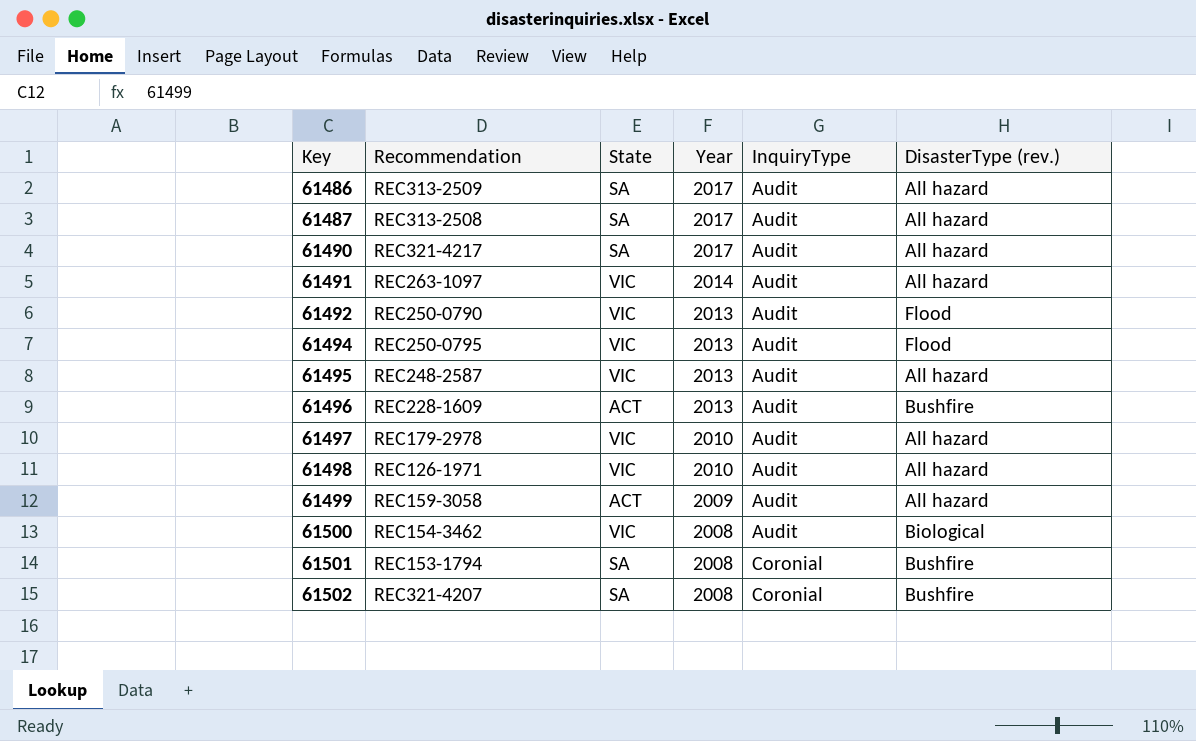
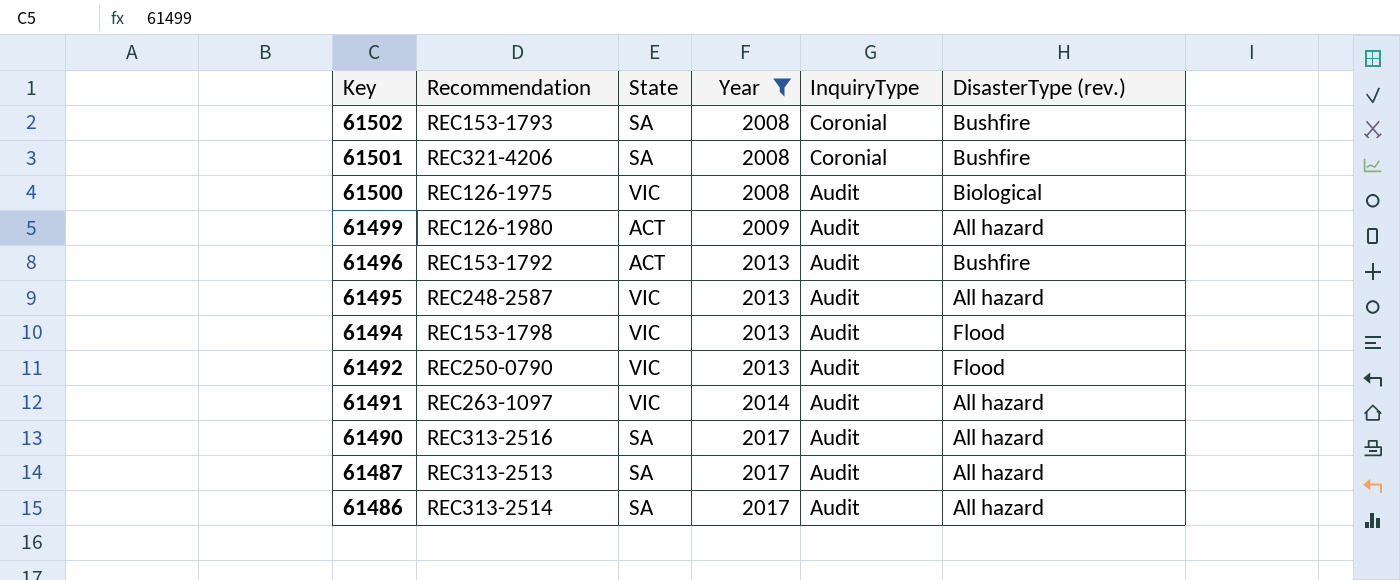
filter: none -> Year != 2010
row order: Key ascending -> Key descending
61502 | Recommendation: REC321-4207 -> REC153-1793
61501 | Recommendation: REC153-1794 -> REC321-4206
61500 | Recommendation: REC154-3462 -> REC126-1975
61499 | Recommendation: REC159-3058 -> REC126-1980
61496 | Recommendation: REC228-1609 -> REC153-1792
61494 | Recommendation: REC250-0795 -> REC153-1798
61490 | Recommendation: REC321-4217 -> REC313-2516
61487 | Recommendation: REC313-2508 -> REC313-2513
61486 | Recommendation: REC313-2509 -> REC313-2514

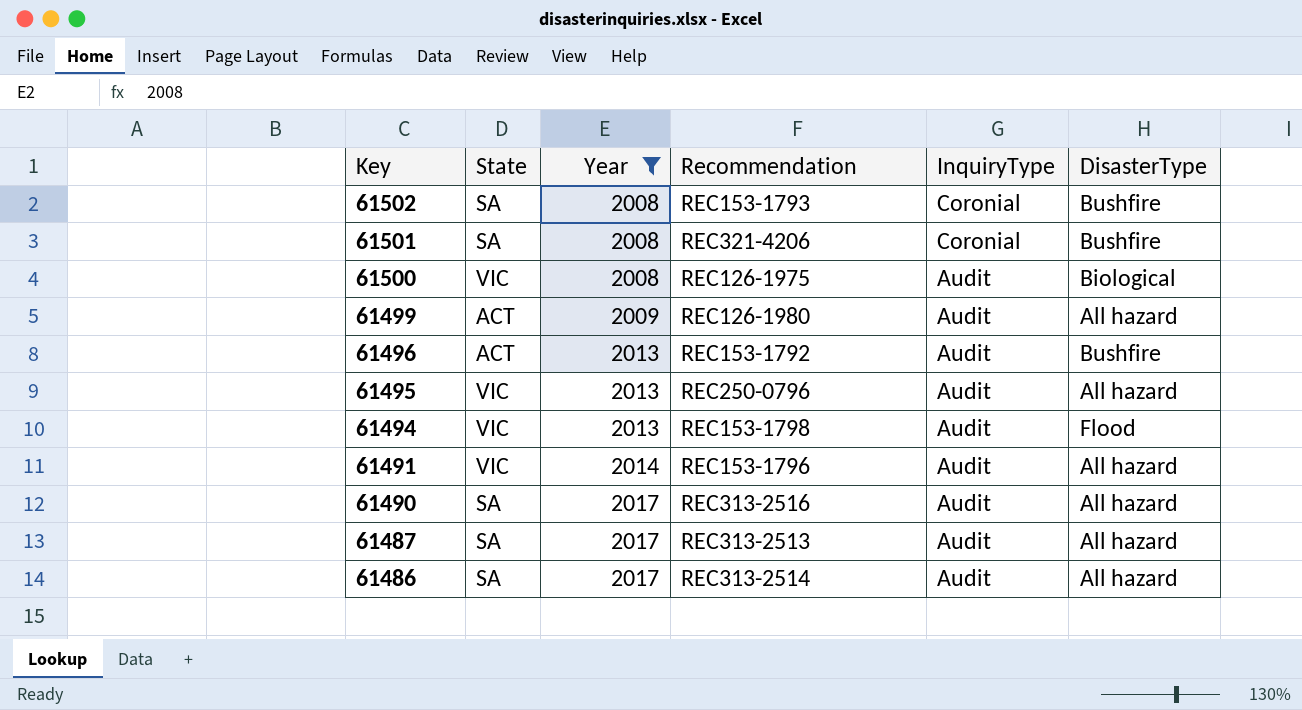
column Recommendation | position: 2 -> 4
column name: DisasterType (rev.) -> DisasterType
row 61492: REC250-0790 | VIC | 2013 | Audit | Flood -> none
61495 | Recommendation: REC248-2587 -> REC250-0796
61491 | Recommendation: REC263-1097 -> REC153-1796

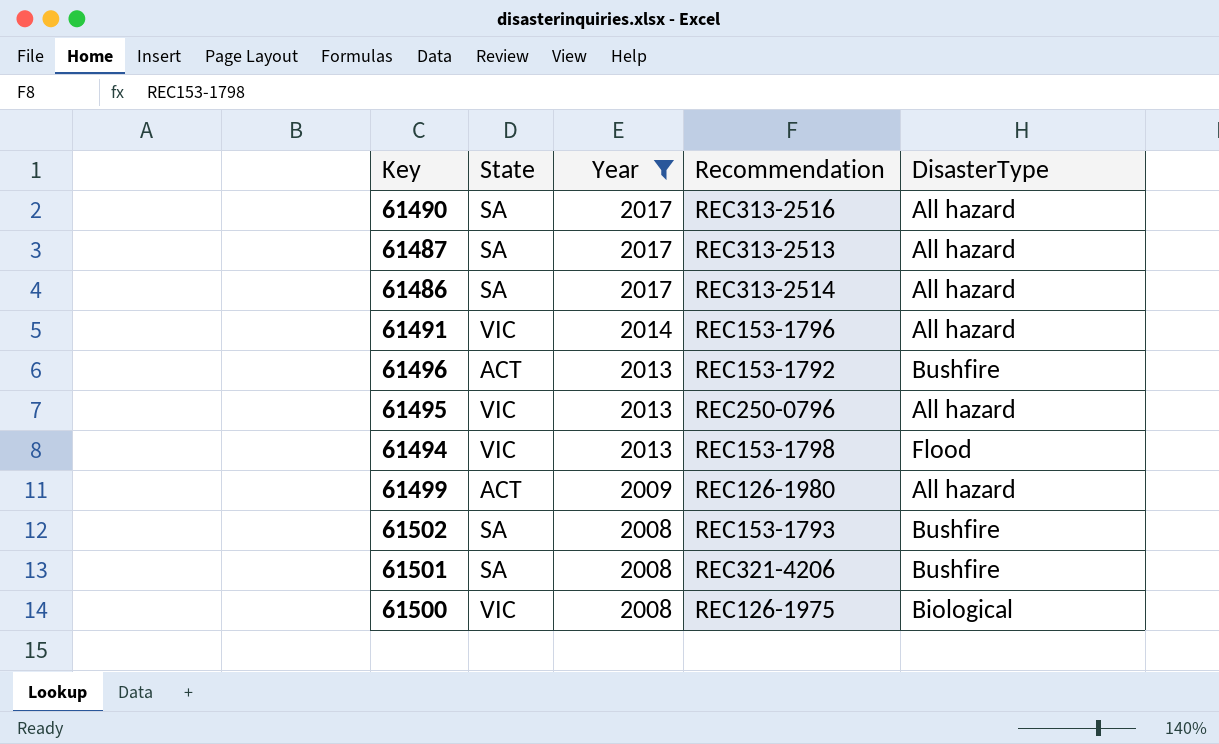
row order: Key descending -> Year descending
column InquiryType | position: 5 -> none

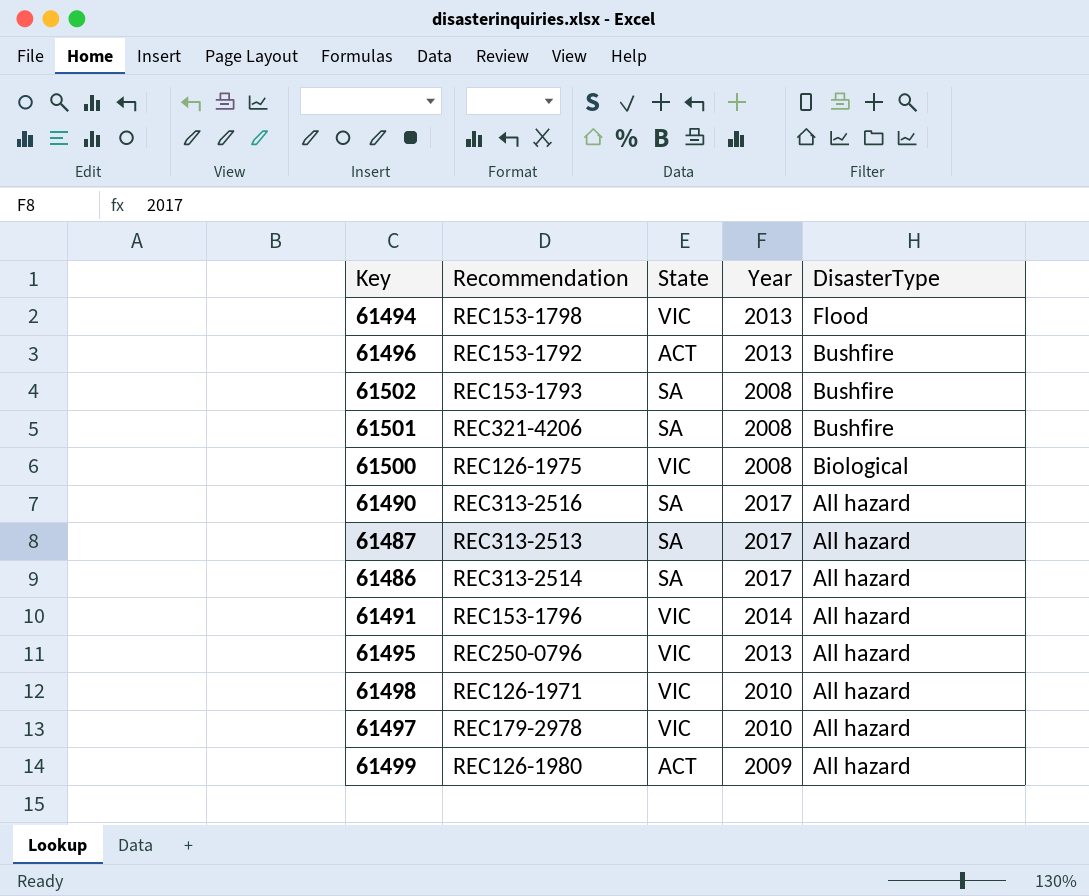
filter: Year != 2010 -> none
row order: Year descending -> DisasterType descending
column Recommendation | position: 4 -> 2

